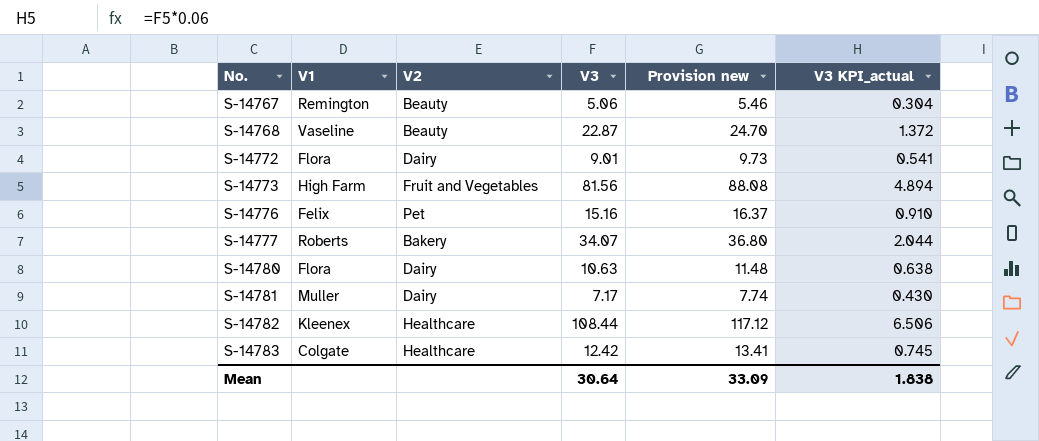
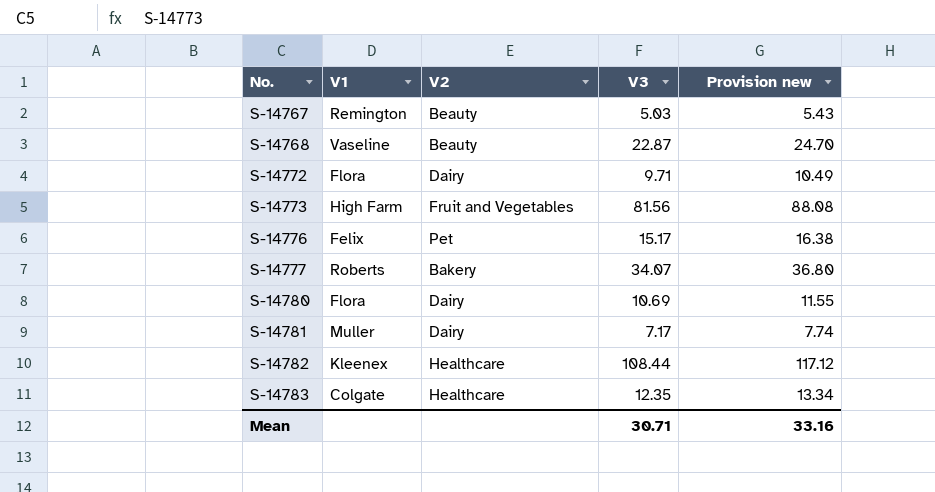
column V3 KPI_actual | formula: [V3] * 0.06 -> none
S-14767 | V3: 5.06 -> 5.03
S-14767 | Provision new: 5.46 -> 5.43
S-14772 | V3: 9.01 -> 9.71
S-14772 | Provision new: 9.73 -> 10.49
S-14776 | V3: 15.16 -> 15.17
S-14776 | Provision new: 16.37 -> 16.38
S-14780 | V3: 10.63 -> 10.69
S-14780 | Provision new: 11.48 -> 11.55
S-14783 | V3: 12.42 -> 12.35
S-14783 | Provision new: 13.41 -> 13.34
Mean | V3: 30.64 -> 30.71
Mean | Provision new: 33.09 -> 33.16

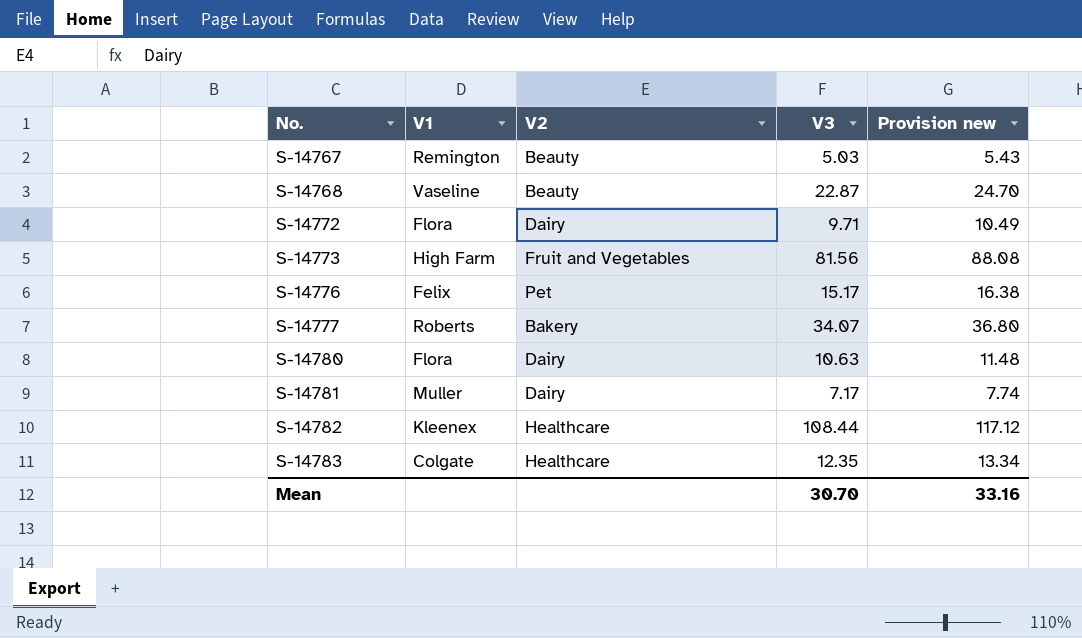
S-14780 | V3: 10.69 -> 10.63
S-14780 | Provision new: 11.55 -> 11.48
Mean | V3: 30.71 -> 30.70

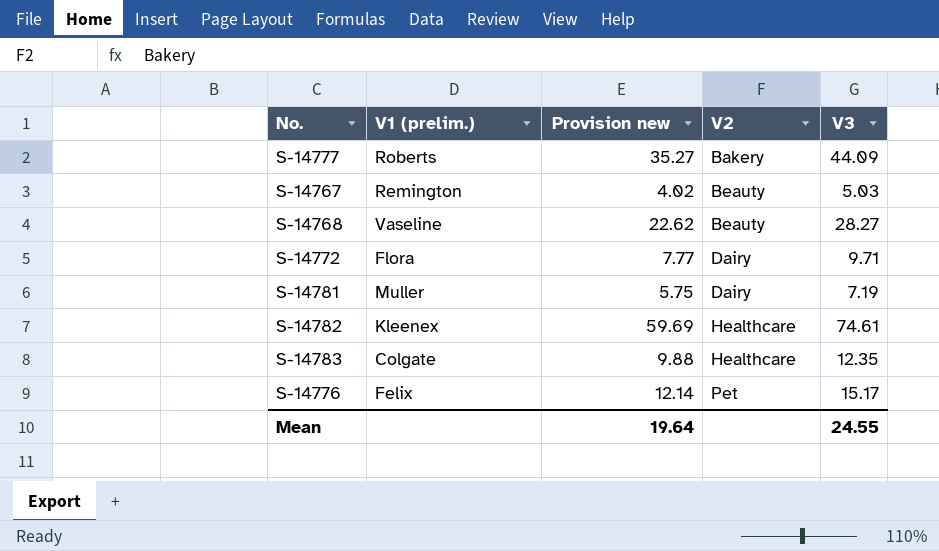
row order: No. ascending -> V2 ascending
column name: V1 -> V1 (prelim.)
column Provision new | formula: [V3] * 1.08 -> [V3] * 0.8
column Provision new | position: 5 -> 3
row S-14773: High Farm | Fruit and Vegetables | 81.56 | 88.08 -> none
row S-14780: Flora | Dairy | 10.63 | 11.48 -> none
S-14777 | V3: 34.07 -> 44.09
S-14768 | V3: 22.87 -> 28.27
S-14781 | V3: 7.17 -> 7.19
S-14782 | V3: 108.44 -> 74.61
Mean | Provision new: 33.16 -> 19.64
Mean | V3: 30.70 -> 24.55

